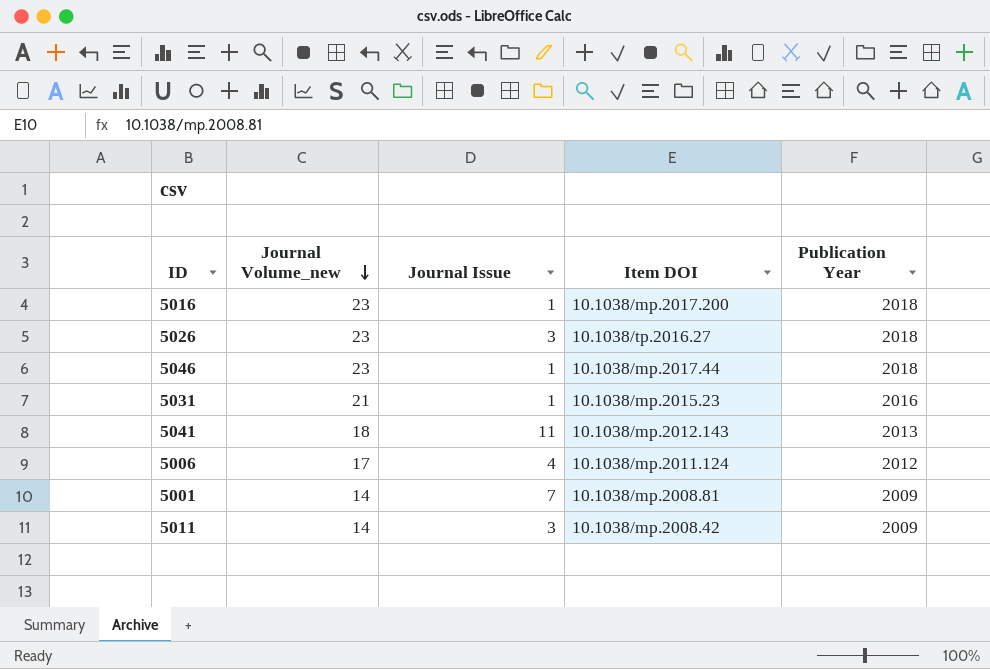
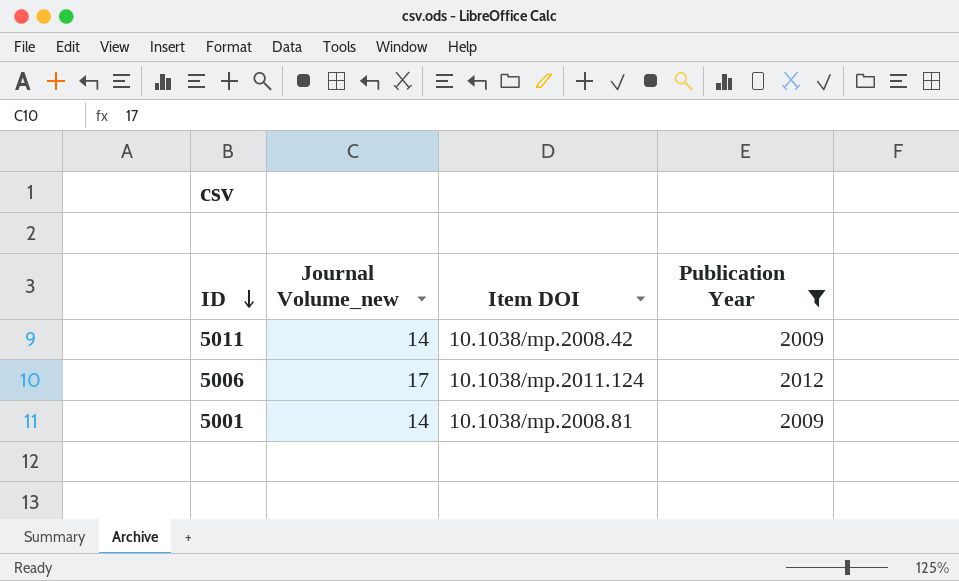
filter: none -> Publication Year <= 2012
row order: Journal Volume_new descending -> ID descending
column Journal Issue | position: 3 -> none

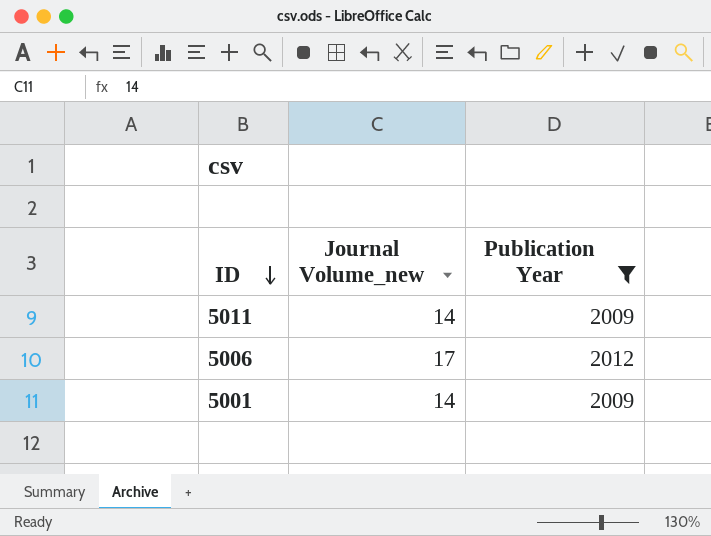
column Item DOI | position: 3 -> none

